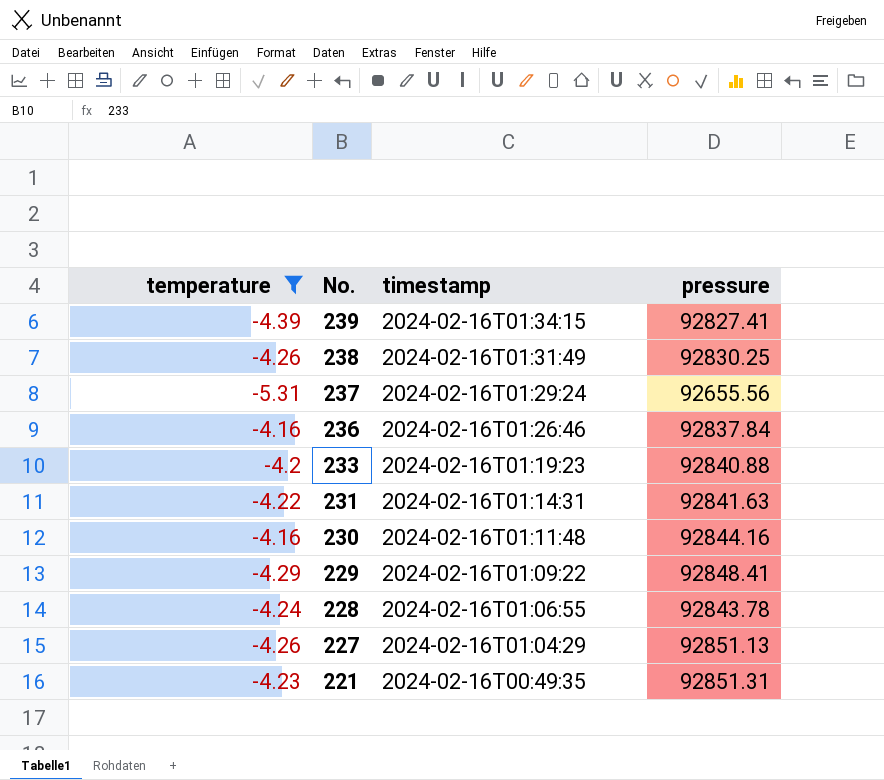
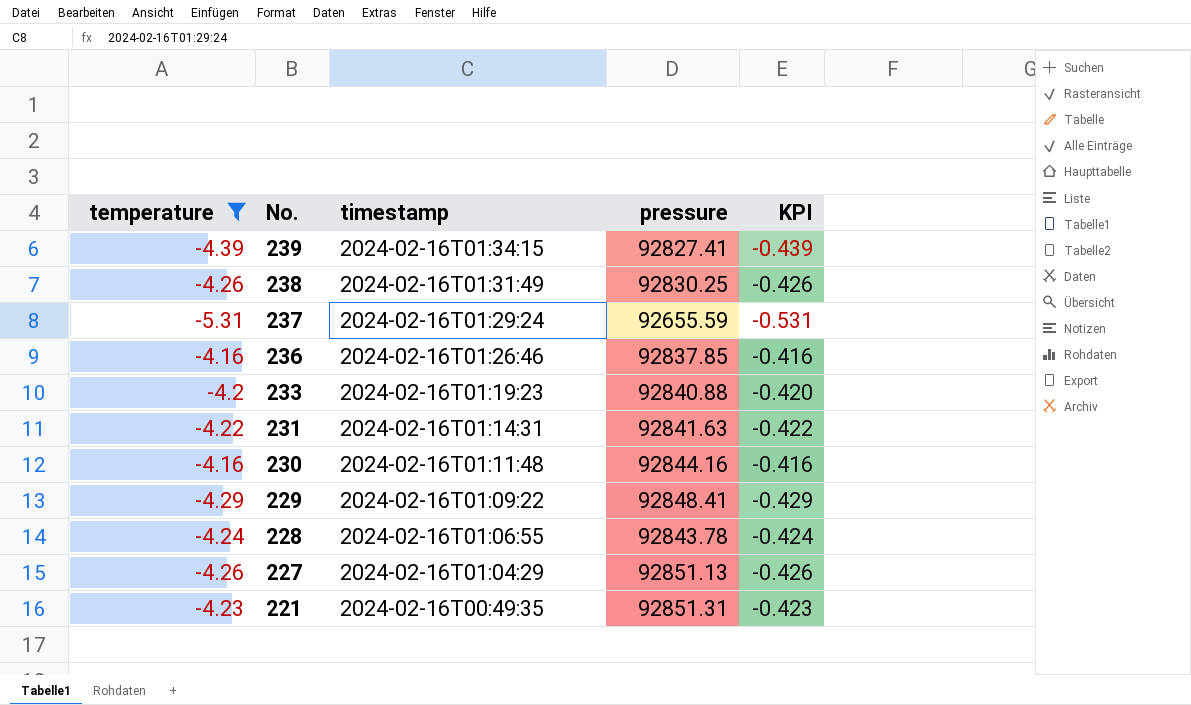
column KPI | formula: none -> [temperature] * 0.1
237 | pressure: 92655.56 -> 92655.59
236 | pressure: 92837.84 -> 92837.85

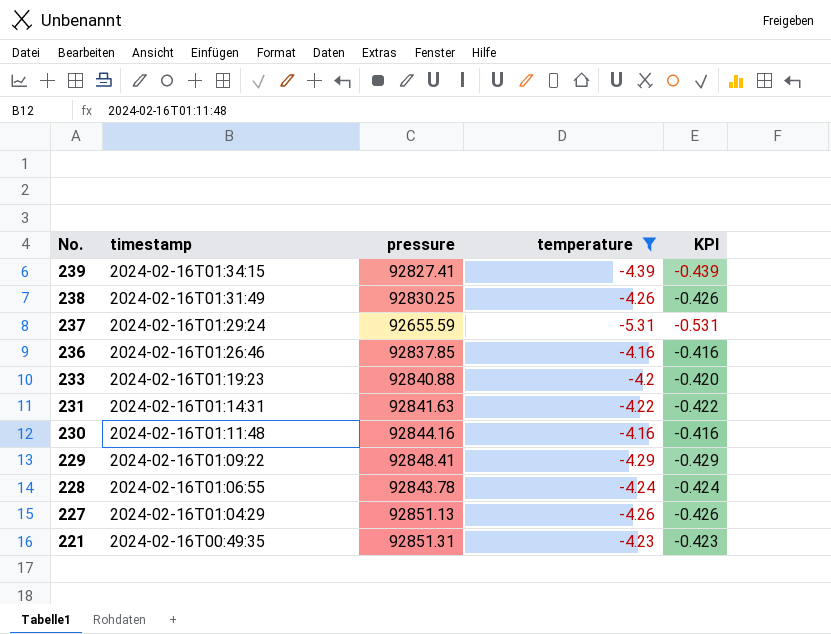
column temperature | position: 1 -> 4

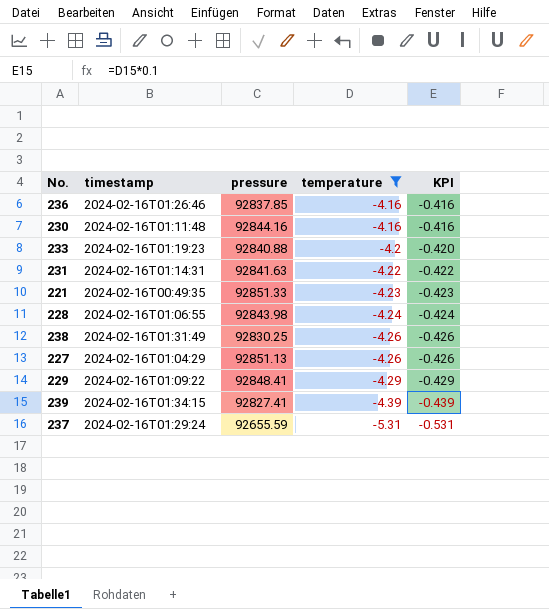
row order: No. descending -> temperature descending
221 | pressure: 92851.31 -> 92851.33
228 | pressure: 92843.78 -> 92843.98

